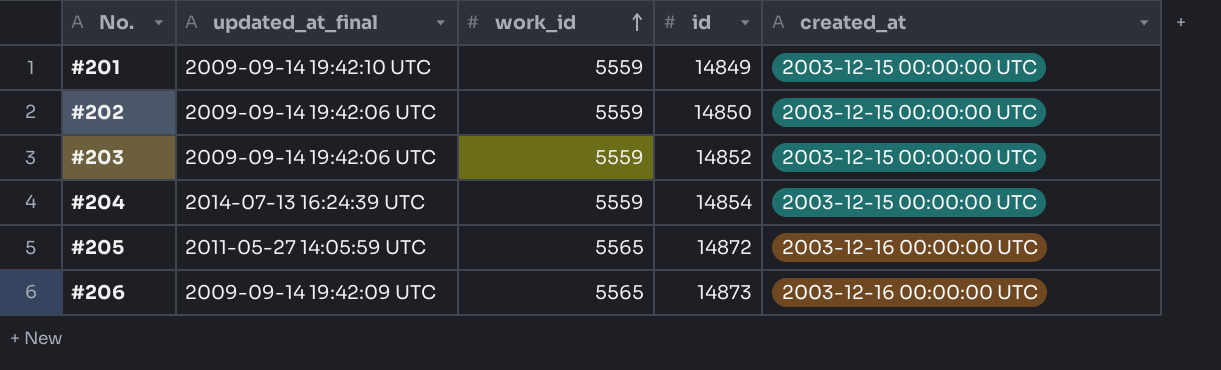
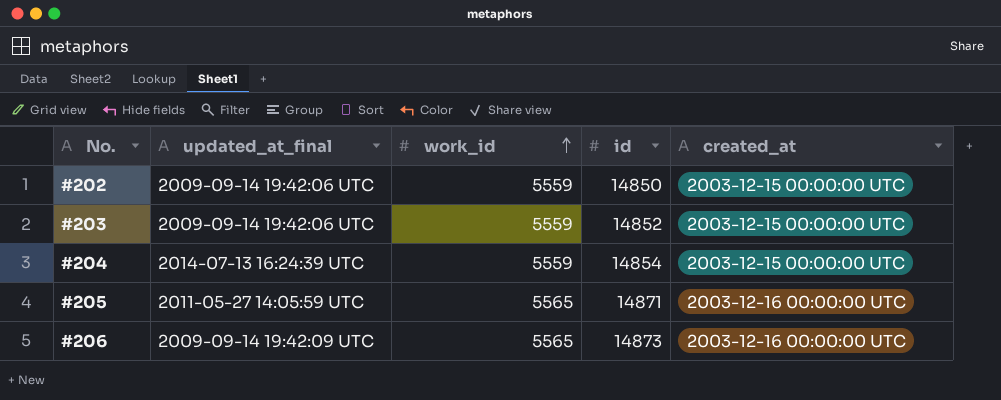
row #201: 2009-09-14 19:42:10 UTC | 5559 | 14849 | 2003-12-15 00:00:00 UTC -> none
#205 | id: 14872 -> 14871

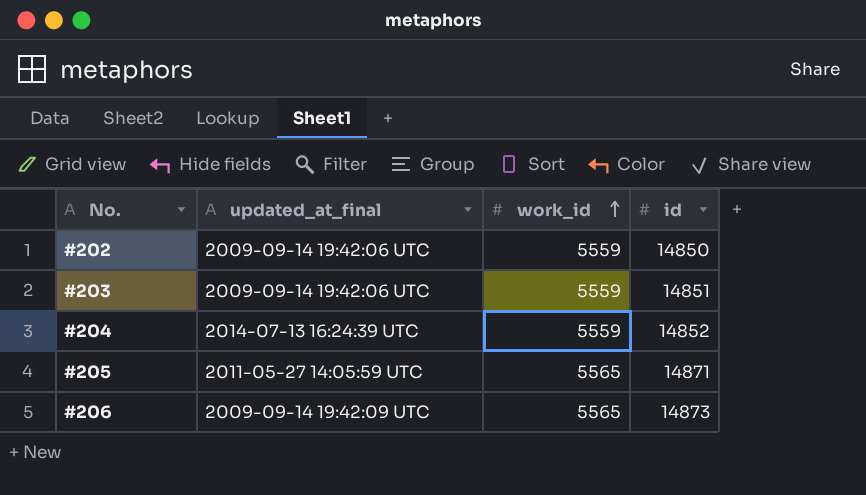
column created_at | position: 5 -> none
#203 | id: 14852 -> 14851
#204 | id: 14854 -> 14852

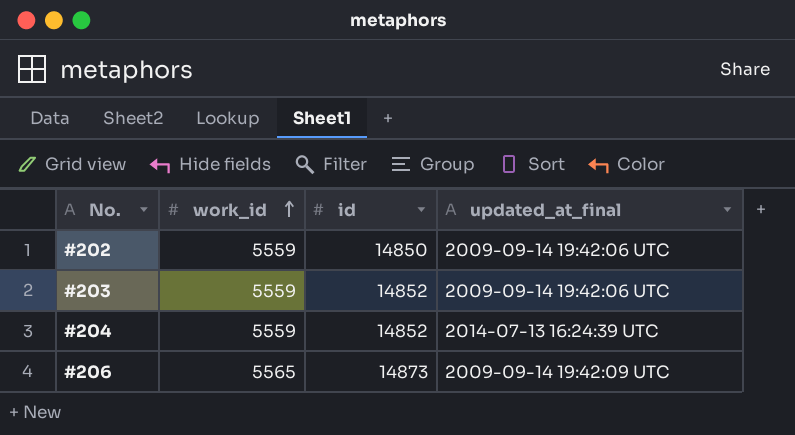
column updated_at_final | position: 2 -> 4
row #205: 2011-05-27 14:05:59 UTC | 5565 | 14871 -> none
#203 | id: 14851 -> 14852

